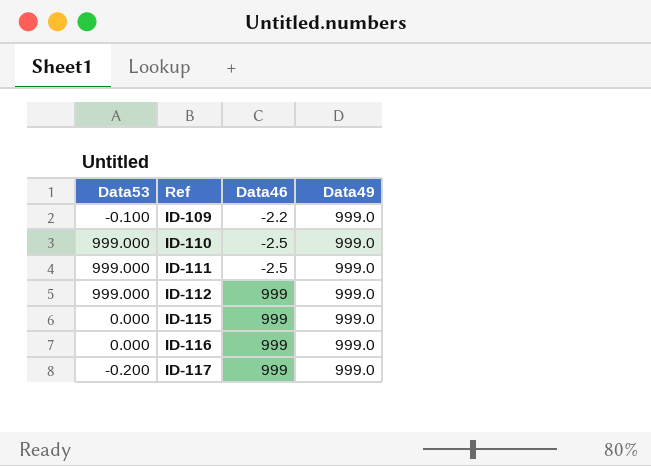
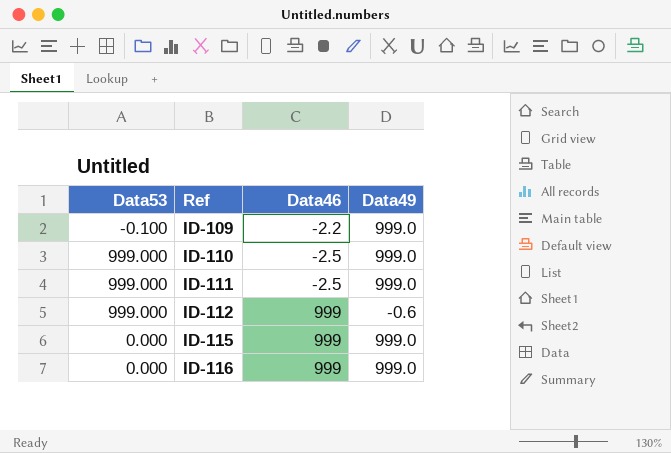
row ID-117: -0.200 | 999 | 999.0 -> none
ID-112 | Data49: 999.0 -> -0.6

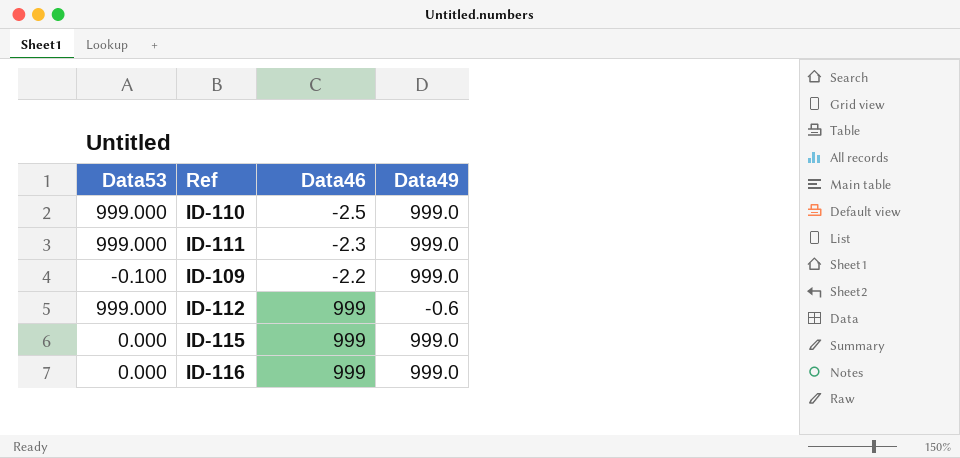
row order: Ref ascending -> Data46 ascending
ID-111 | Data46: -2.5 -> -2.3

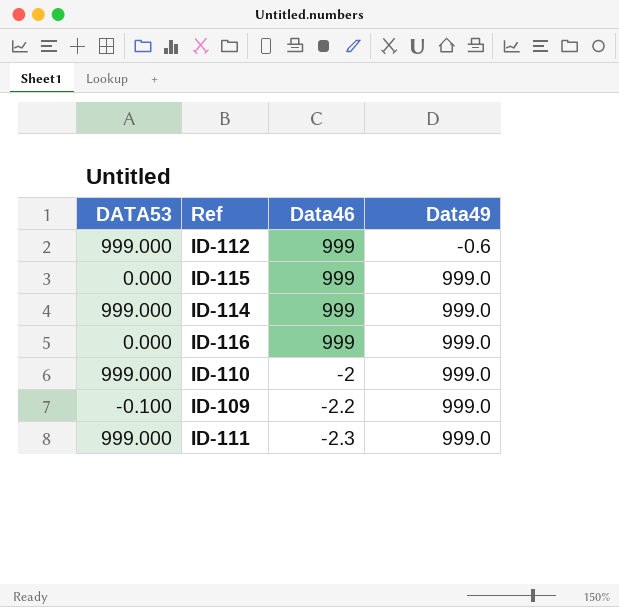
row order: Data46 ascending -> Data46 descending
column name: Data53 -> DATA53
row ID-114: none -> 999.000 | 999 | 999.0
ID-110 | Data46: -2.5 -> -2

